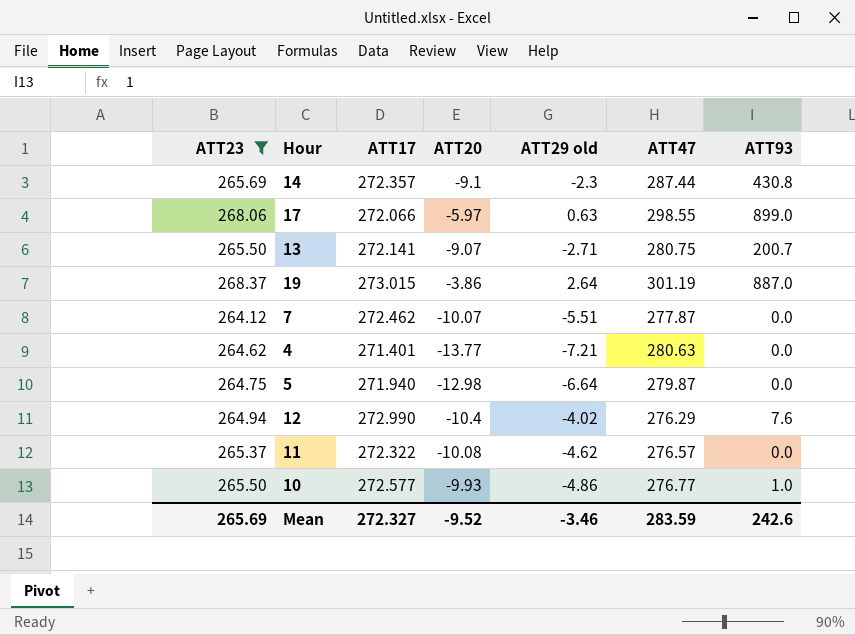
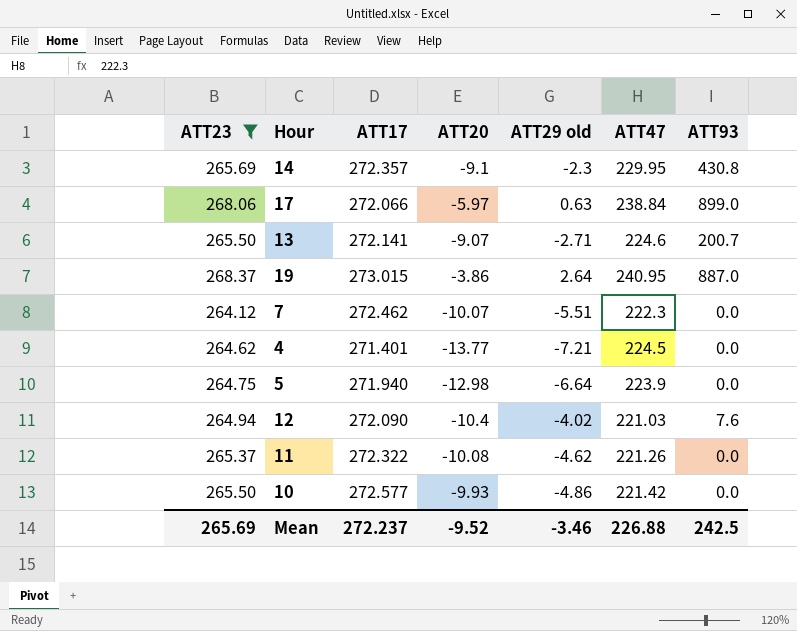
14 | ATT47: 287.44 -> 229.95
17 | ATT47: 298.55 -> 238.84
13 | ATT47: 280.75 -> 224.6
19 | ATT47: 301.19 -> 240.95
7 | ATT47: 277.87 -> 222.3
4 | ATT47: 280.63 -> 224.5
5 | ATT47: 279.87 -> 223.9
12 | ATT17: 272.990 -> 272.090
12 | ATT47: 276.29 -> 221.03
11 | ATT47: 276.57 -> 221.26
10 | ATT47: 276.77 -> 221.42
10 | ATT93: 1.0 -> 0.0
Mean | ATT17: 272.327 -> 272.237
Mean | ATT47: 283.59 -> 226.88
Mean | ATT93: 242.6 -> 242.5

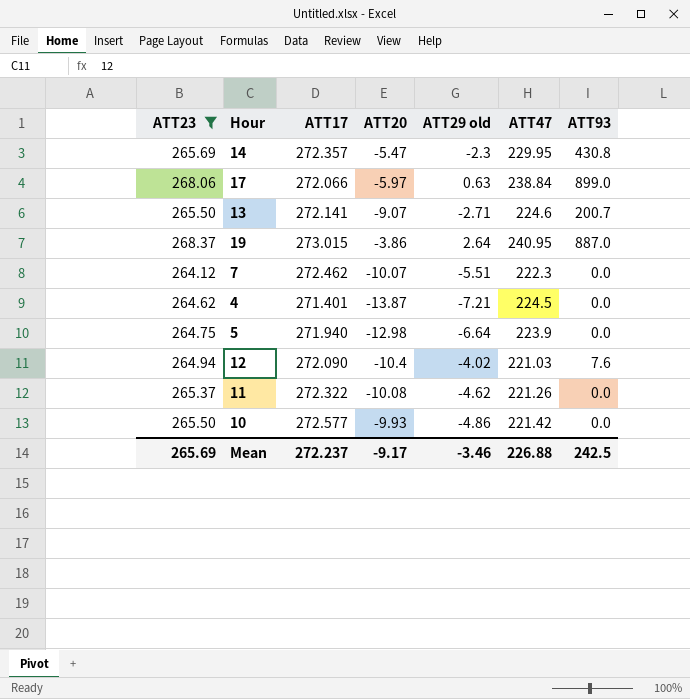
14 | ATT20: -9.1 -> -5.47
4 | ATT20: -13.77 -> -13.87
Mean | ATT20: -9.52 -> -9.17

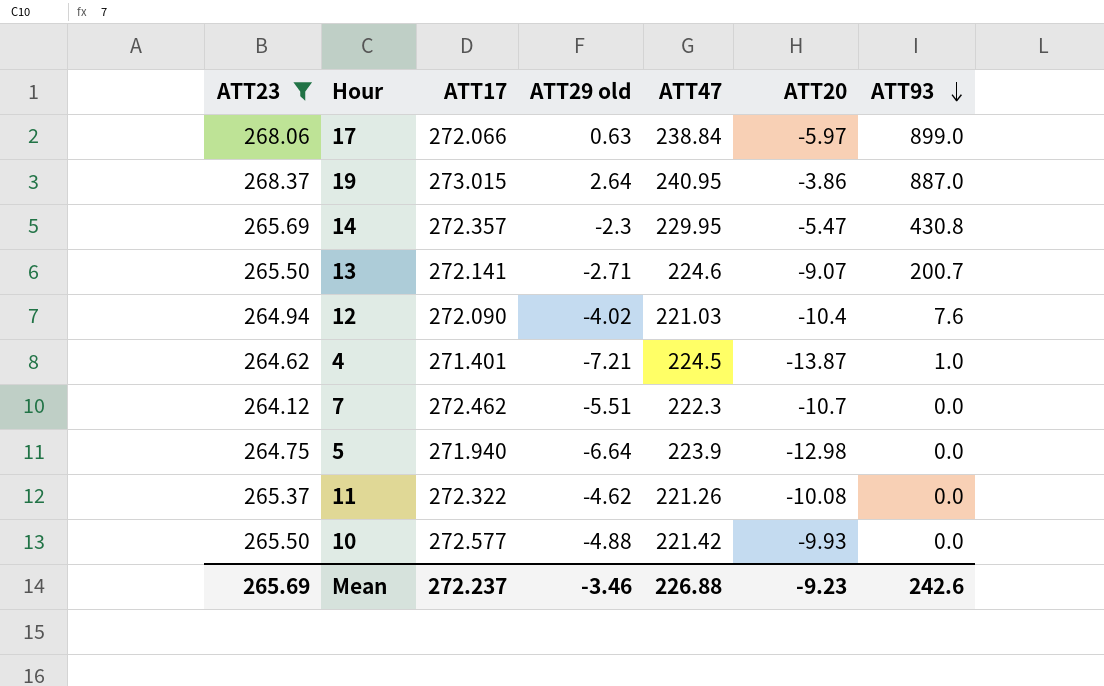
row order: none -> ATT93 descending
column ATT20 | position: 4 -> 6
4 | ATT93: 0.0 -> 1.0
7 | ATT20: -10.07 -> -10.7
10 | ATT29 old: -4.86 -> -4.88
Mean | ATT20: -9.17 -> -9.23
Mean | ATT93: 242.5 -> 242.6

